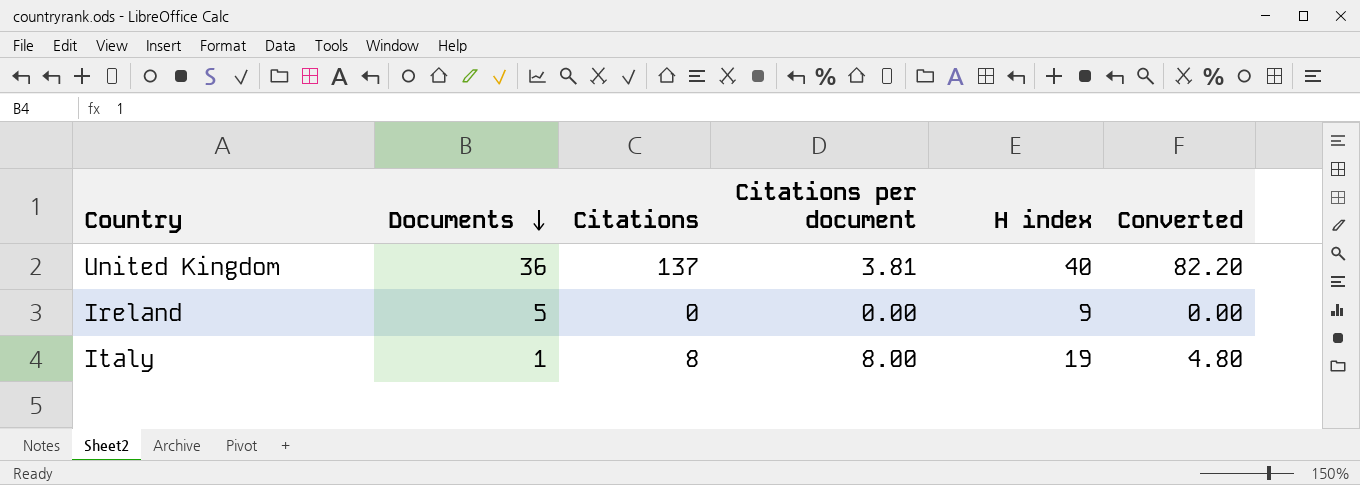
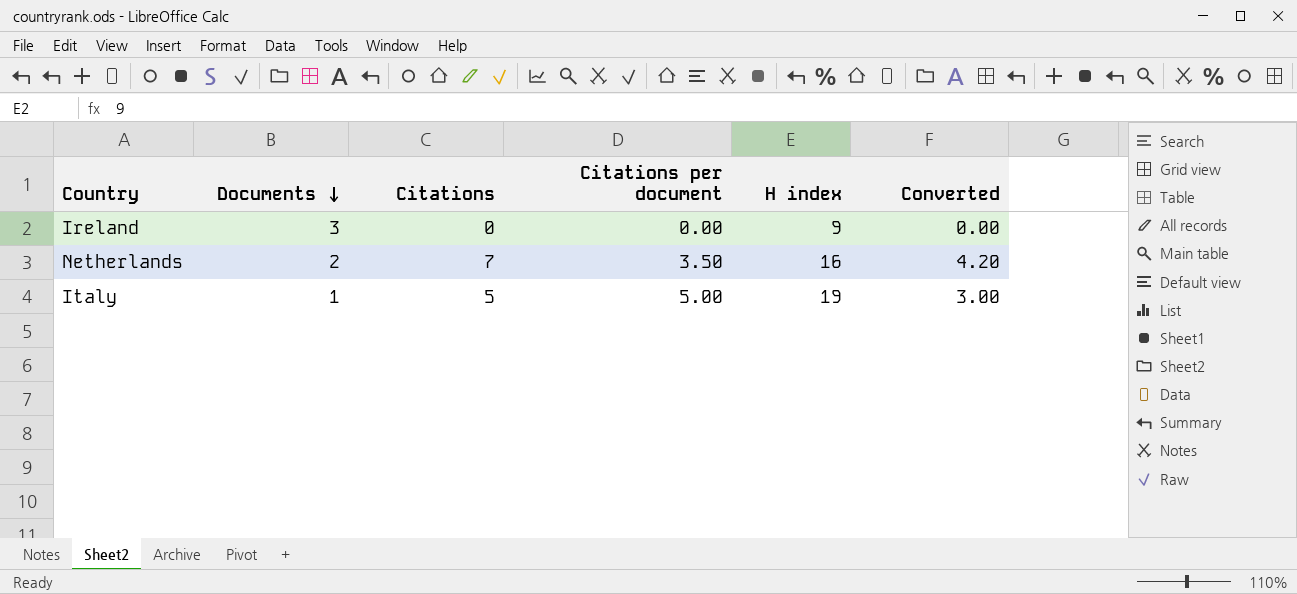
row United Kingdom: 36 | 137 | 3.81 | 40 | 82.20 -> none
Ireland | Documents: 5 -> 3
row Netherlands: none -> 2 | 7 | 3.50 | 16 | 4.20
Italy | Citations: 8 -> 5
Italy | Citations per document: 8.00 -> 5.00
Italy | Converted: 4.80 -> 3.00

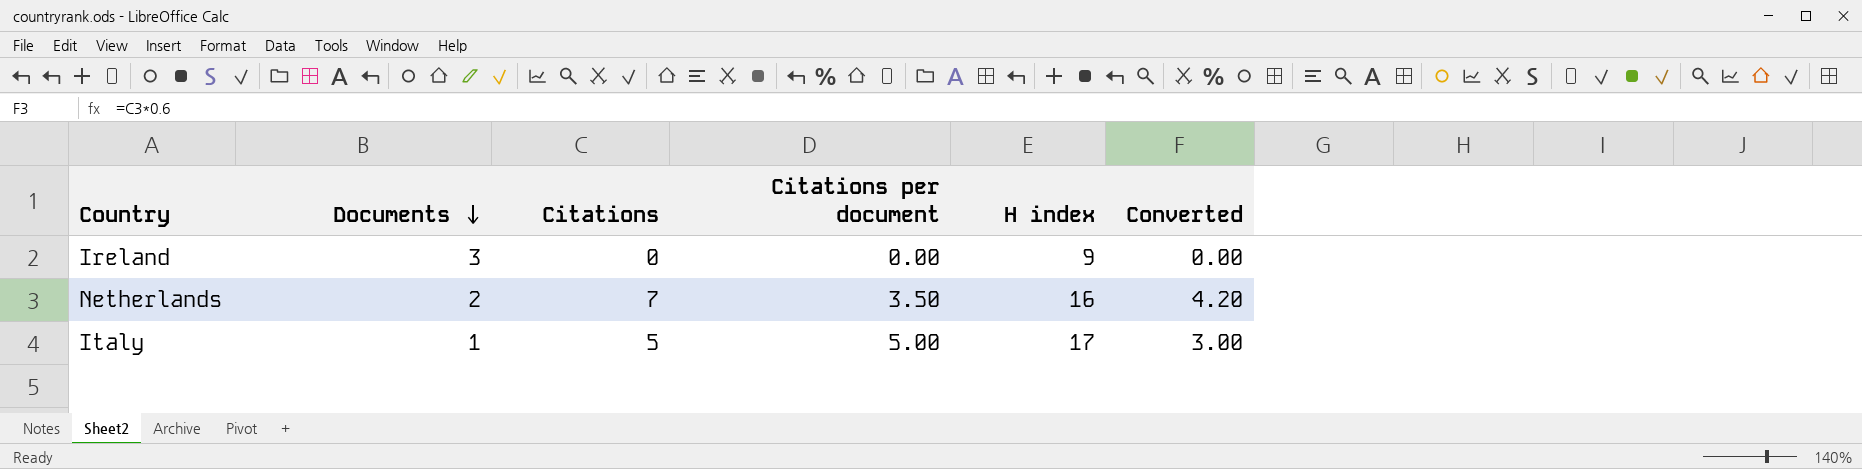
Italy | H index: 19 -> 17

